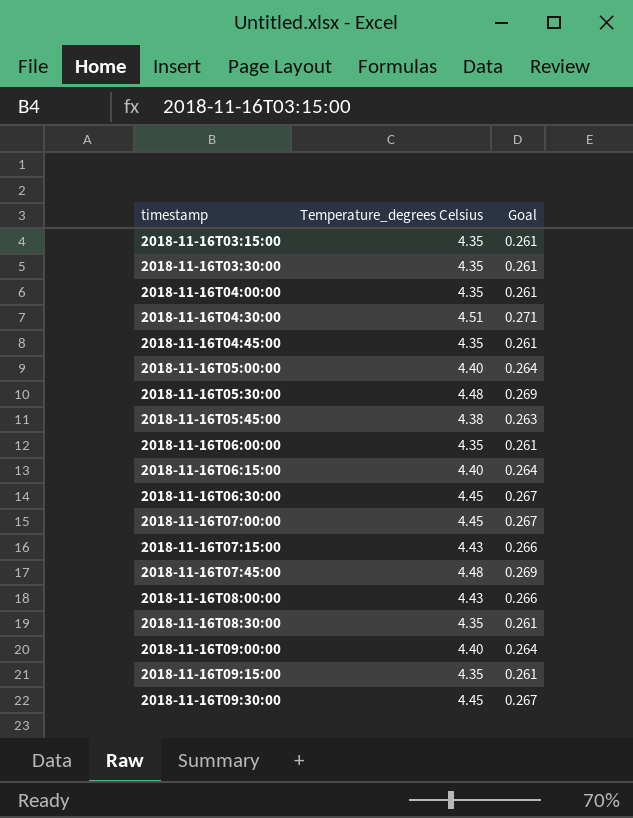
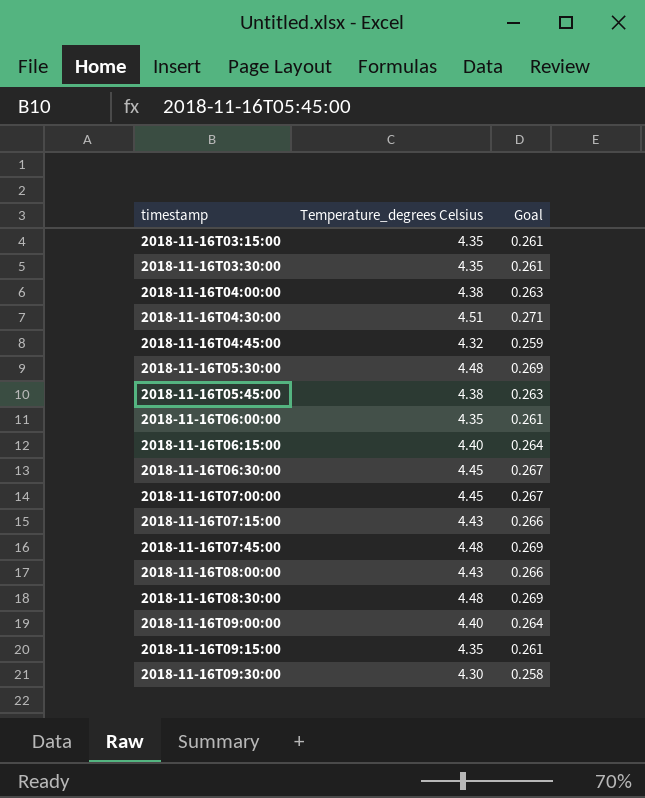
row 2018-11-16T05:00:00: 4.40 | 0.264 -> none
2018-11-16T04:00:00 | Temperature_degrees Celsius: 4.35 -> 4.38
2018-11-16T04:00:00 | Goal: 0.261 -> 0.263
2018-11-16T04:45:00 | Temperature_degrees Celsius: 4.35 -> 4.32
2018-11-16T04:45:00 | Goal: 0.261 -> 0.259
2018-11-16T08:30:00 | Temperature_degrees Celsius: 4.35 -> 4.48
2018-11-16T08:30:00 | Goal: 0.261 -> 0.269
2018-11-16T09:30:00 | Temperature_degrees Celsius: 4.45 -> 4.30
2018-11-16T09:30:00 | Goal: 0.267 -> 0.258

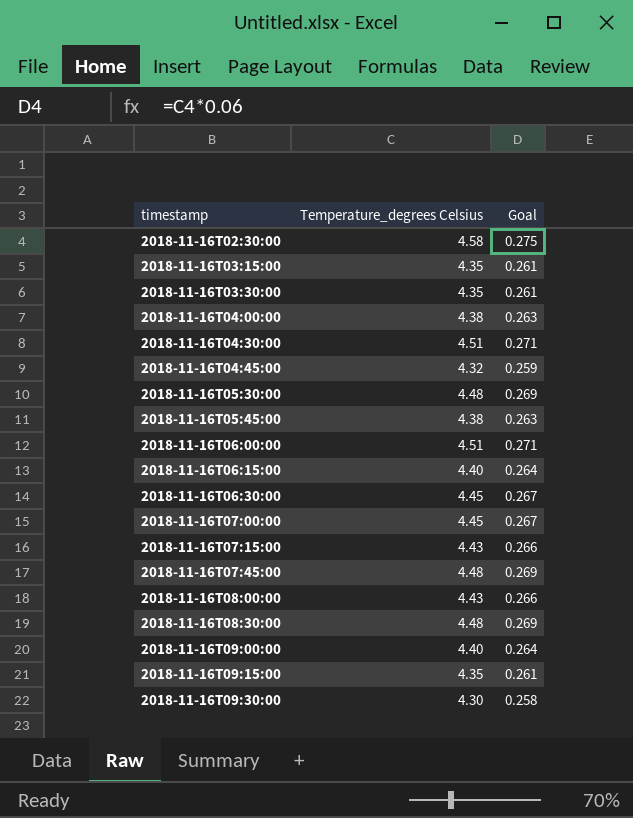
row 2018-11-16T02:30:00: none -> 4.58 | 0.275
2018-11-16T06:00:00 | Temperature_degrees Celsius: 4.35 -> 4.51
2018-11-16T06:00:00 | Goal: 0.261 -> 0.271

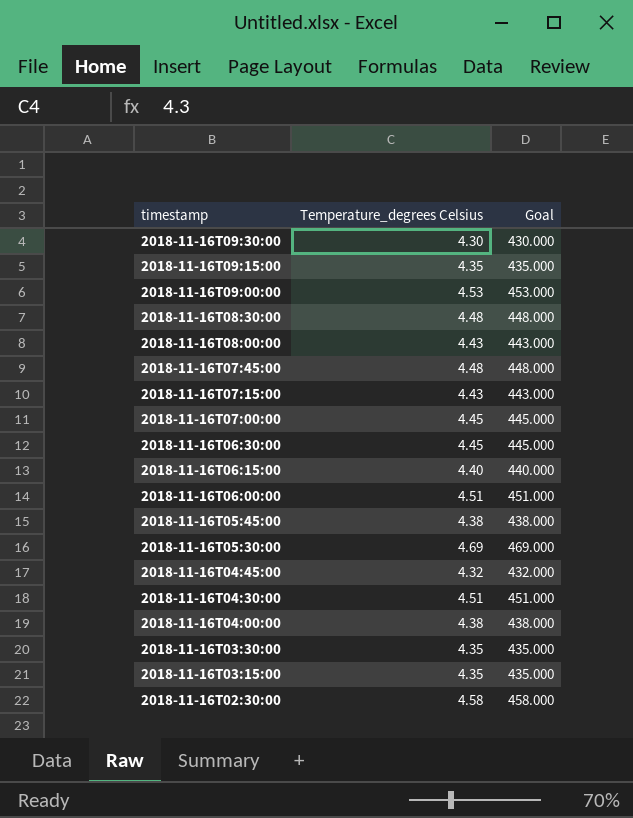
row order: timestamp ascending -> timestamp descending
column Goal | formula: [Temperature_degrees Celsius] * 0.06 -> [Temperature_degrees Celsius] * 100
2018-11-16T09:00:00 | Temperature_degrees Celsius: 4.40 -> 4.53
2018-11-16T05:30:00 | Temperature_degrees Celsius: 4.48 -> 4.69

